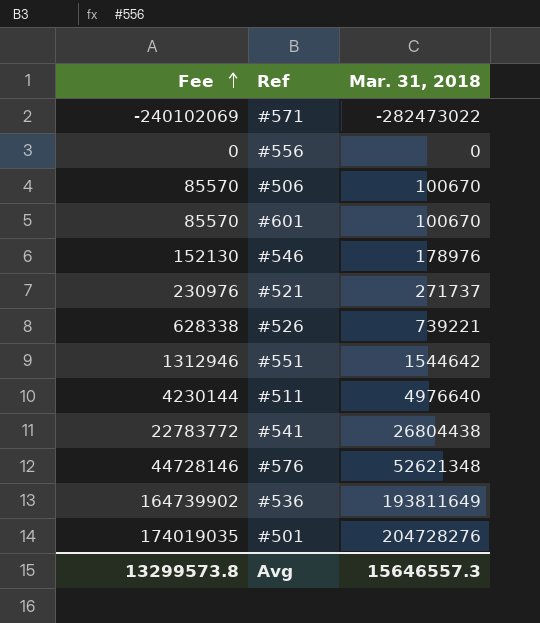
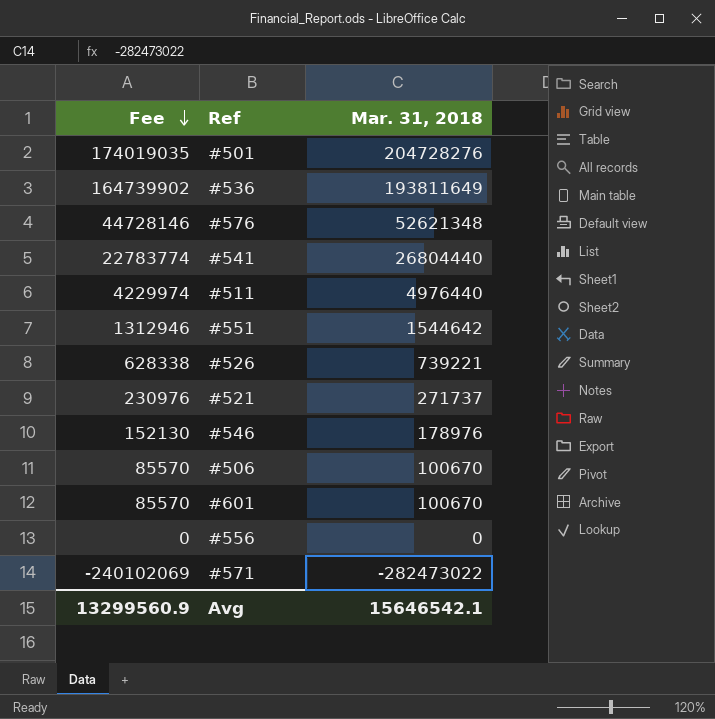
row order: Fee ascending -> Fee descending
#541 | Fee: 22783772 -> 22783774
#541 | Mar. 31, 2018: 26804438 -> 26804440
#511 | Fee: 4230144 -> 4229974
#511 | Mar. 31, 2018: 4976640 -> 4976440
Avg | Fee: 13299573.8 -> 13299560.9
Avg | Mar. 31, 2018: 15646557.3 -> 15646542.1

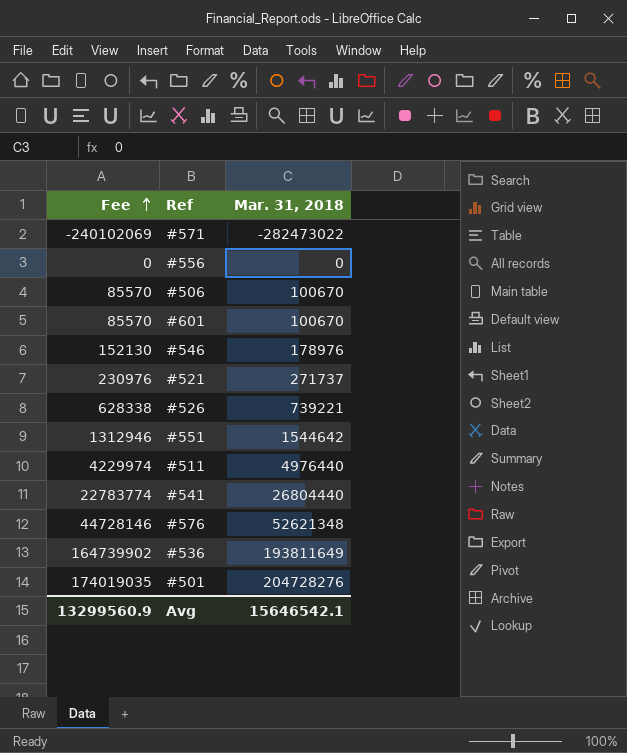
row order: Fee descending -> Fee ascending

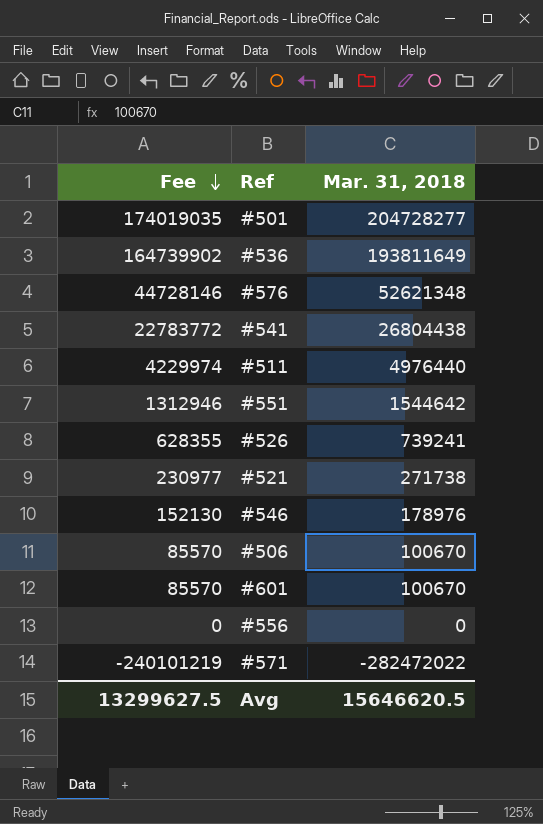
row order: Fee ascending -> Fee descending
#501 | Mar. 31, 2018: 204728276 -> 204728277
#541 | Fee: 22783774 -> 22783772
#541 | Mar. 31, 2018: 26804440 -> 26804438
#526 | Fee: 628338 -> 628355
#526 | Mar. 31, 2018: 739221 -> 739241
#521 | Fee: 230976 -> 230977
#521 | Mar. 31, 2018: 271737 -> 271738
#571 | Fee: -240102069 -> -240101219
#571 | Mar. 31, 2018: -282473022 -> -282472022
Avg | Fee: 13299560.9 -> 13299627.5
Avg | Mar. 31, 2018: 15646542.1 -> 15646620.5

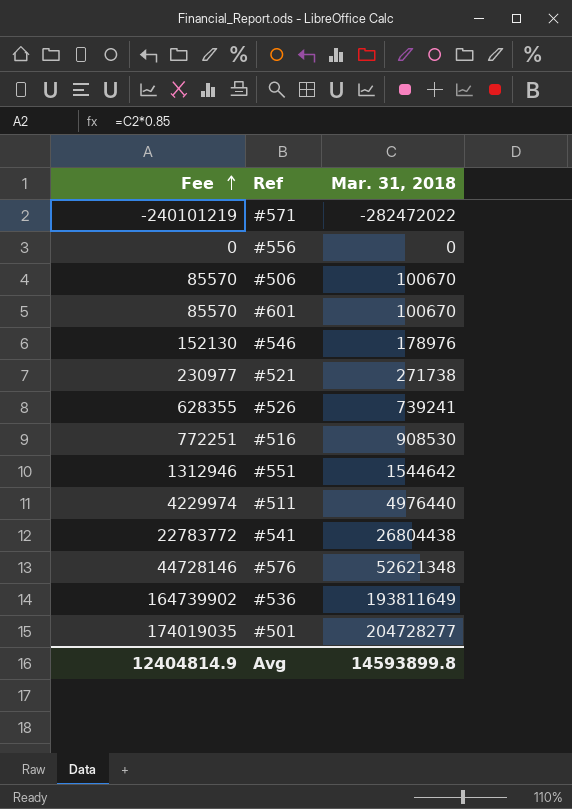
row order: Fee descending -> Fee ascending
row #516: none -> 772251 | 908530
Avg | Fee: 13299627.5 -> 12404814.9
Avg | Mar. 31, 2018: 15646620.5 -> 14593899.8

